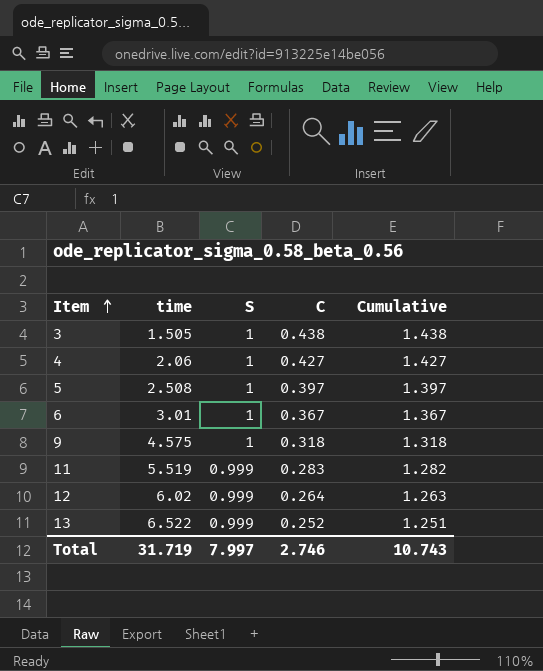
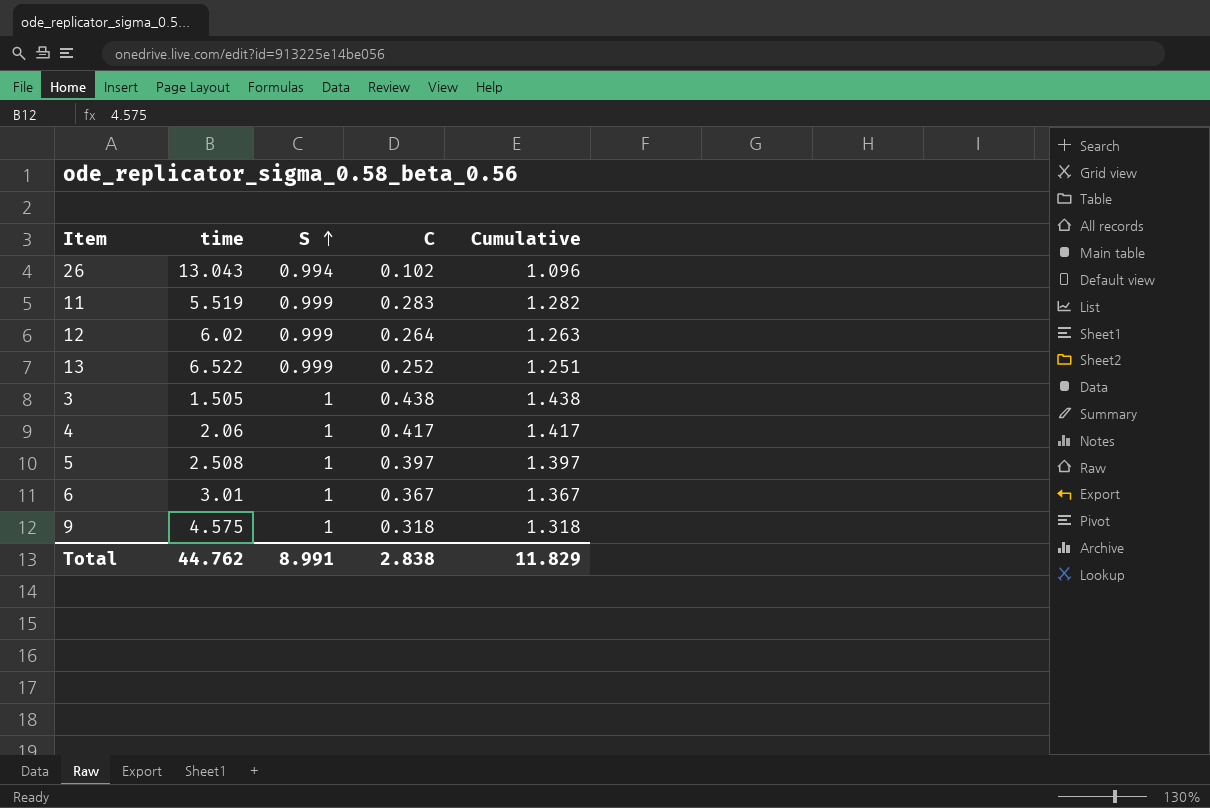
row order: Item ascending -> S ascending
row 26: none -> 13.043 | 0.994 | 0.102 | 1.096
4 | C: 0.427 -> 0.417
4 | Cumulative: 1.427 -> 1.417
Total | time: 31.719 -> 44.762
Total | S: 7.997 -> 8.991
Total | C: 2.746 -> 2.838
Total | Cumulative: 10.743 -> 11.829

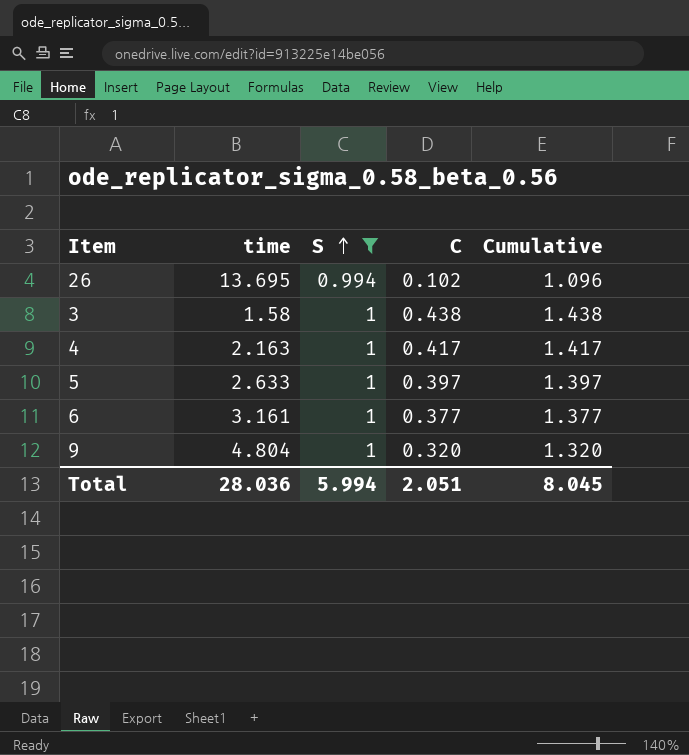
filter: none -> S != 0.999
26 | time: 13.043 -> 13.695
3 | time: 1.505 -> 1.58
4 | time: 2.06 -> 2.163
5 | time: 2.508 -> 2.633
6 | time: 3.01 -> 3.161
6 | C: 0.367 -> 0.377
6 | Cumulative: 1.367 -> 1.377
9 | time: 4.575 -> 4.804
9 | C: 0.318 -> 0.320
9 | Cumulative: 1.318 -> 1.320
Total | time: 44.762 -> 28.036
Total | S: 8.991 -> 5.994
Total | C: 2.838 -> 2.051
Total | Cumulative: 11.829 -> 8.045

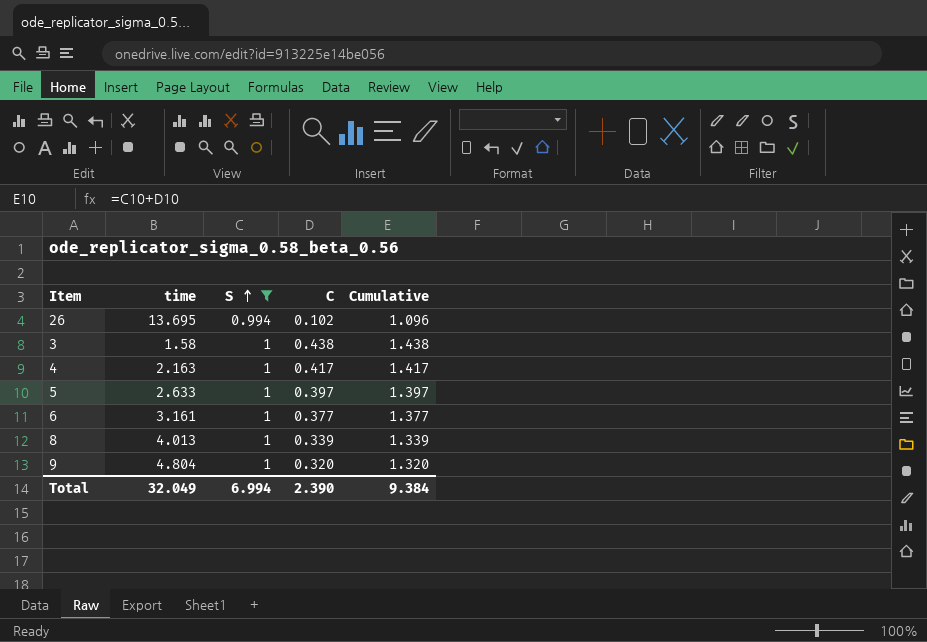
row 8: none -> 4.013 | 1 | 0.339 | 1.339
Total | time: 28.036 -> 32.049
Total | S: 5.994 -> 6.994
Total | C: 2.051 -> 2.390
Total | Cumulative: 8.045 -> 9.384

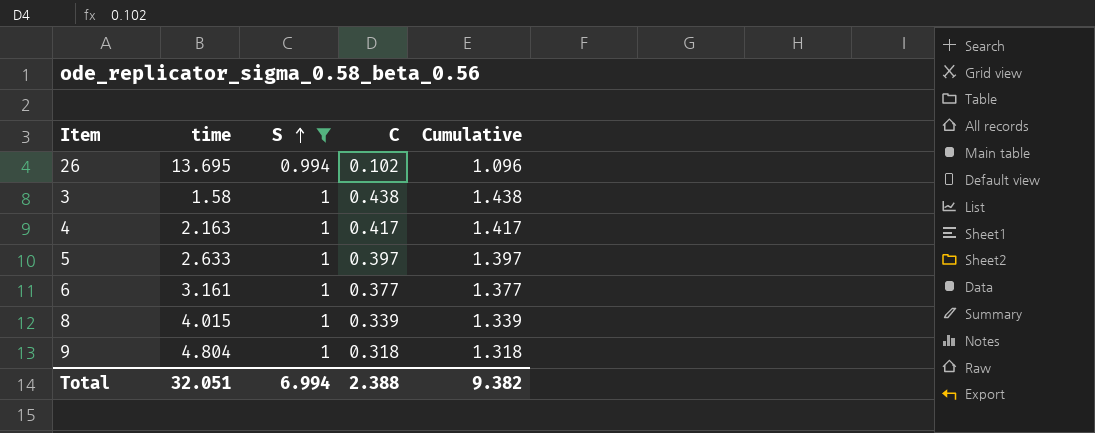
8 | time: 4.013 -> 4.015
9 | C: 0.320 -> 0.318
9 | Cumulative: 1.320 -> 1.318
Total | time: 32.049 -> 32.051
Total | C: 2.390 -> 2.388
Total | Cumulative: 9.384 -> 9.382

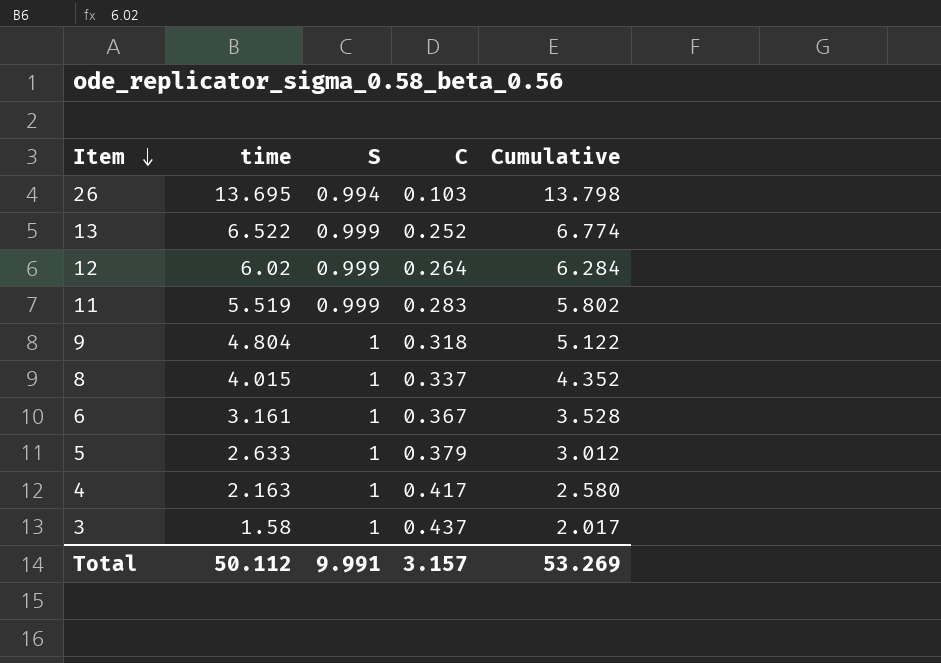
filter: S != 0.999 -> none
row order: S ascending -> Item descending
column Cumulative | formula: [S] + [C] -> [time] + [C]
26 | C: 0.102 -> 0.103
8 | C: 0.339 -> 0.337
6 | C: 0.377 -> 0.367
5 | C: 0.397 -> 0.379
3 | C: 0.438 -> 0.437
Total | time: 32.051 -> 50.112
Total | S: 6.994 -> 9.991
Total | C: 2.388 -> 3.157
Total | Cumulative: 9.382 -> 53.269

